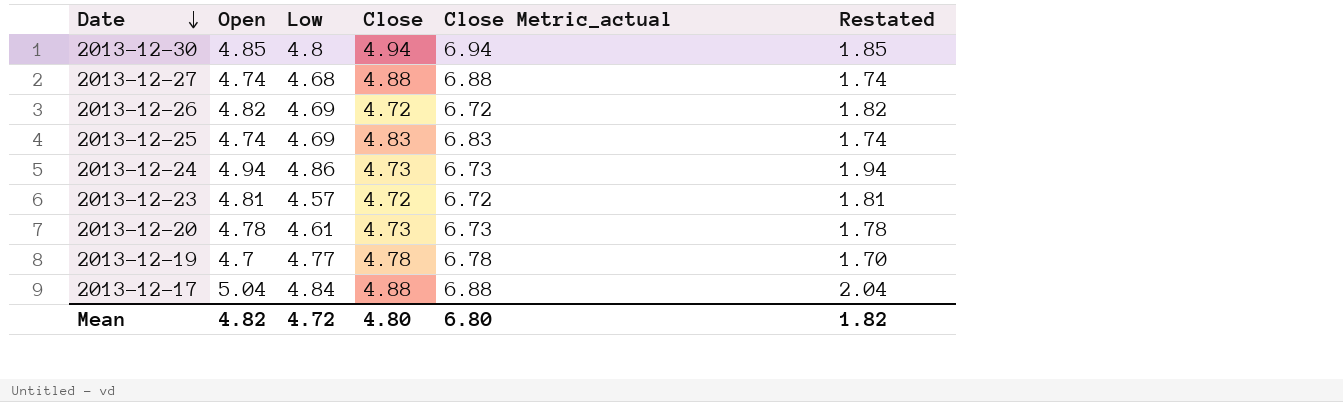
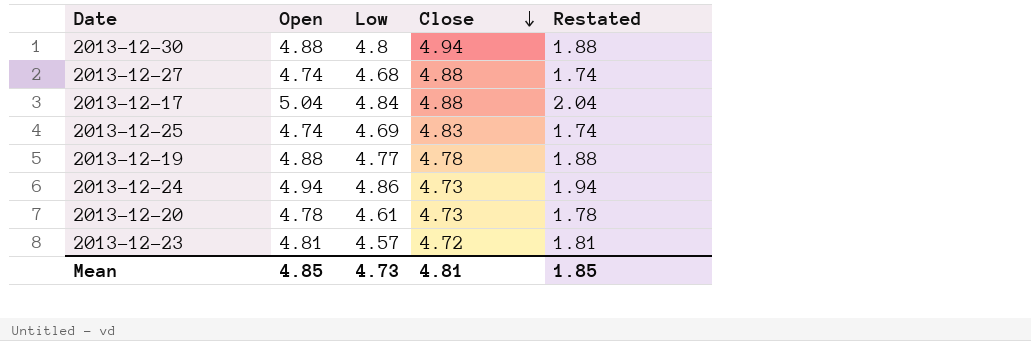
row order: Date descending -> Close descending
column Close Metric_actual | formula: [Close] + 2 -> none
row 2013-12-26: 4.82 | 4.69 | 4.72 | 6.72 | 1.82 -> none
2013-12-30 | Open: 4.85 -> 4.88
2013-12-30 | Restated: 1.85 -> 1.88
2013-12-19 | Open: 4.7 -> 4.88
2013-12-19 | Restated: 1.70 -> 1.88
Mean | Open: 4.82 -> 4.85
Mean | Low: 4.72 -> 4.73
Mean | Close: 4.80 -> 4.81
Mean | Restated: 1.82 -> 1.85

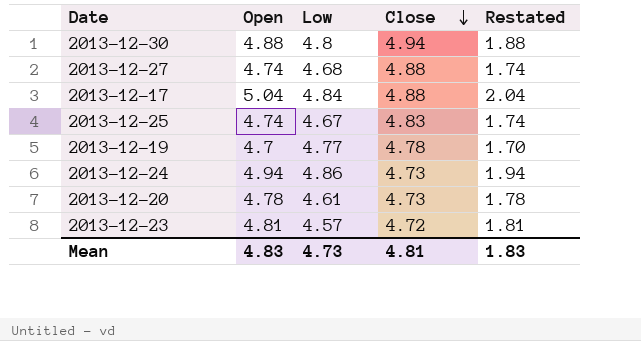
2013-12-25 | Low: 4.69 -> 4.67
2013-12-19 | Open: 4.88 -> 4.7
2013-12-19 | Restated: 1.88 -> 1.70
Mean | Open: 4.85 -> 4.83
Mean | Restated: 1.85 -> 1.83

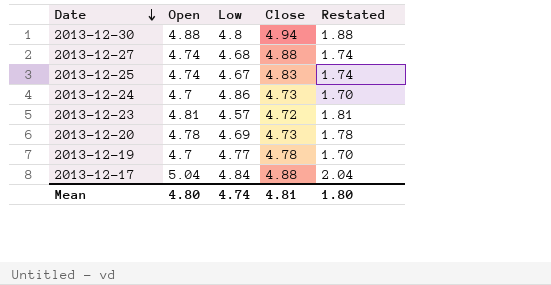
row order: Close descending -> Date descending
2013-12-24 | Open: 4.94 -> 4.7
2013-12-24 | Restated: 1.94 -> 1.70
2013-12-20 | Low: 4.61 -> 4.69
Mean | Open: 4.83 -> 4.80
Mean | Low: 4.73 -> 4.74
Mean | Restated: 1.83 -> 1.80

